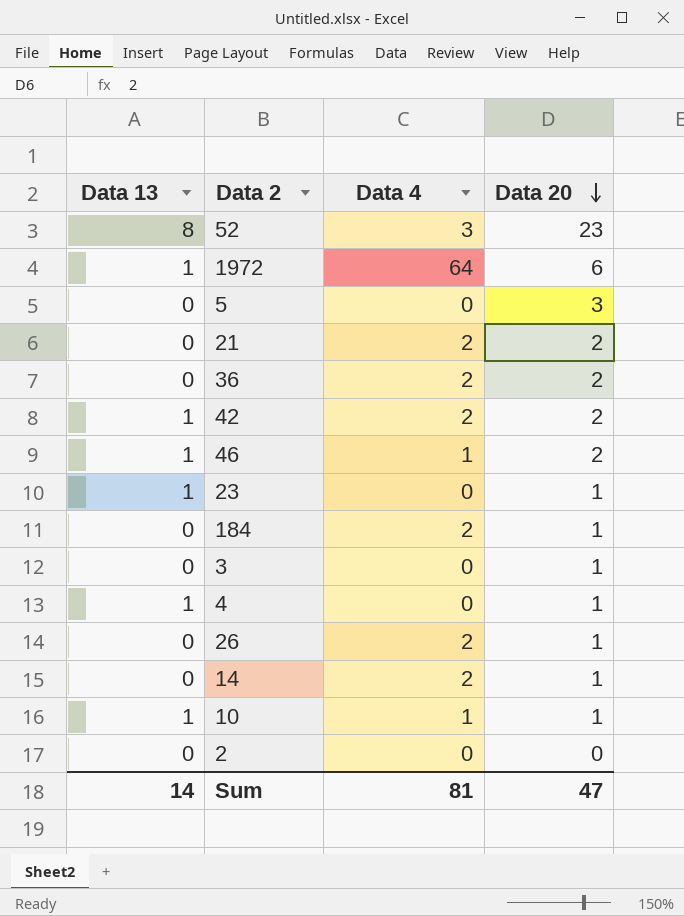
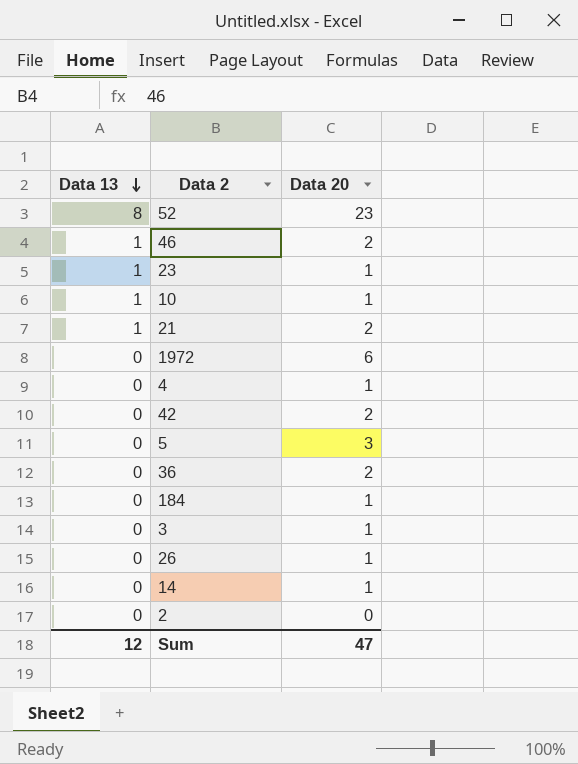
row order: Data 20 descending -> Data 13 descending
column Data 4 | position: 3 -> none
21 | Data 13: 0 -> 1
1972 | Data 13: 1 -> 0
4 | Data 13: 1 -> 0
42 | Data 13: 1 -> 0
Sum | Data 13: 14 -> 12

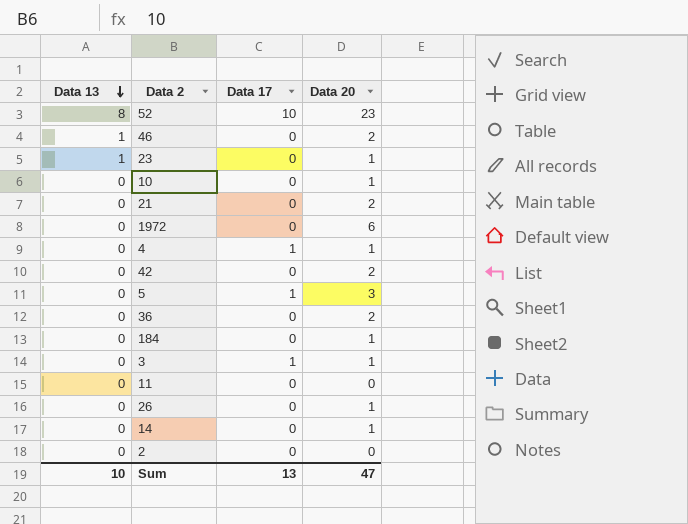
column Data 17 | position: none -> 3
10 | Data 13: 1 -> 0
21 | Data 13: 1 -> 0
row 11: none -> 0 | 0 | 0
Sum | Data 13: 12 -> 10

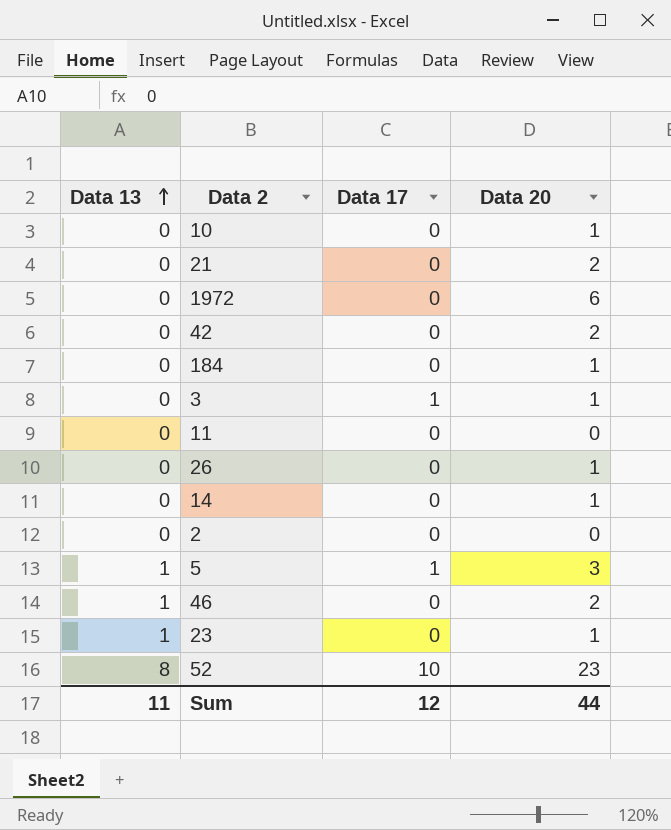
row order: Data 13 descending -> Data 13 ascending
row 4: 0 | 1 | 1 -> none
row 36: 0 | 0 | 2 -> none
5 | Data 13: 0 -> 1
Sum | Data 13: 10 -> 11
Sum | Data 17: 13 -> 12
Sum | Data 20: 47 -> 44

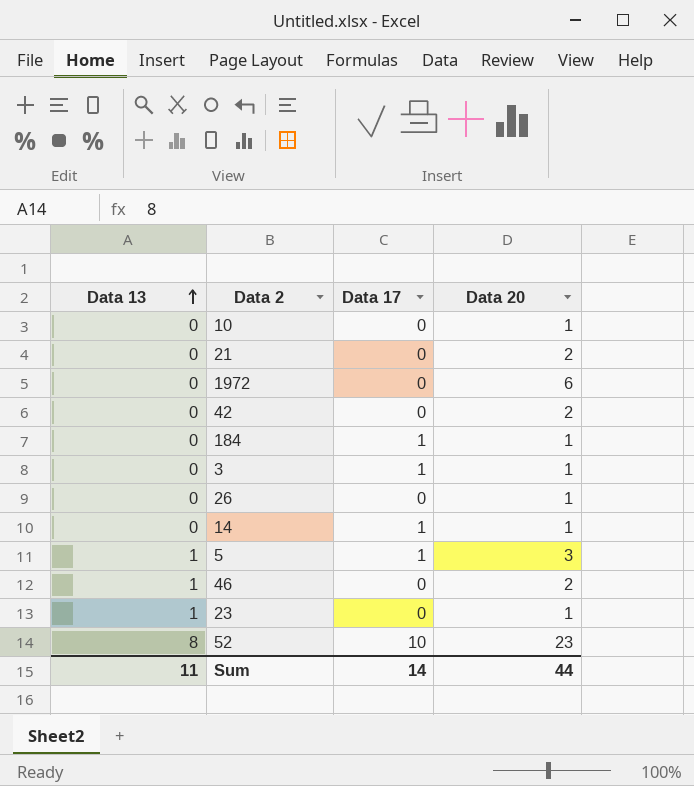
row 11: 0 | 0 | 0 -> none
row 2: 0 | 0 | 0 -> none
184 | Data 17: 0 -> 1
14 | Data 17: 0 -> 1
Sum | Data 17: 12 -> 14

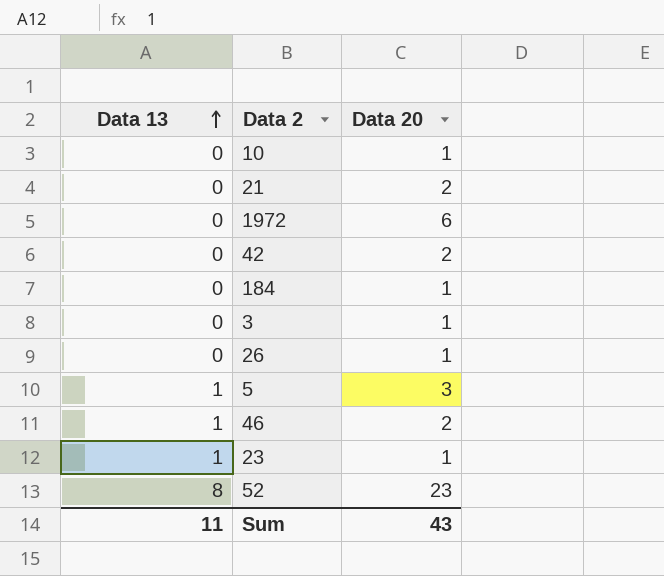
column Data 17 | position: 3 -> none
row 14: 0 | 1 | 1 -> none
Sum | Data 20: 44 -> 43

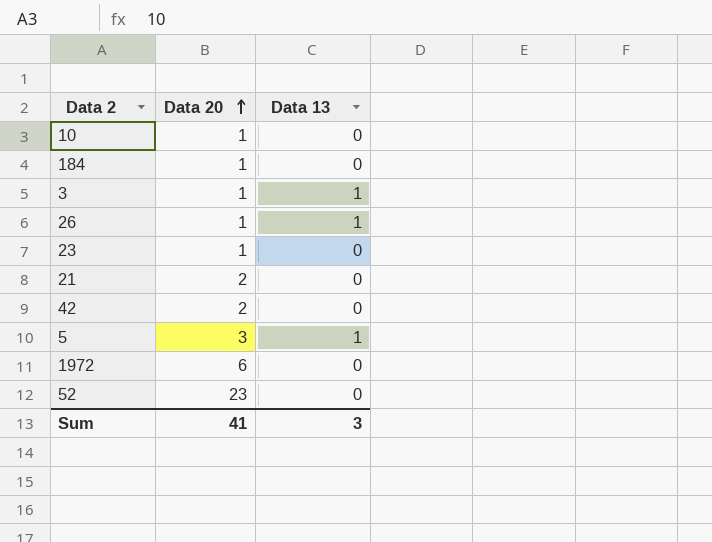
row order: Data 13 ascending -> Data 20 ascending
column Data 13 | position: 1 -> 3
row 46: 1 | 2 -> none
3 | Data 13: 0 -> 1
26 | Data 13: 0 -> 1
23 | Data 13: 1 -> 0
52 | Data 13: 8 -> 0
Sum | Data 20: 43 -> 41
Sum | Data 13: 11 -> 3

